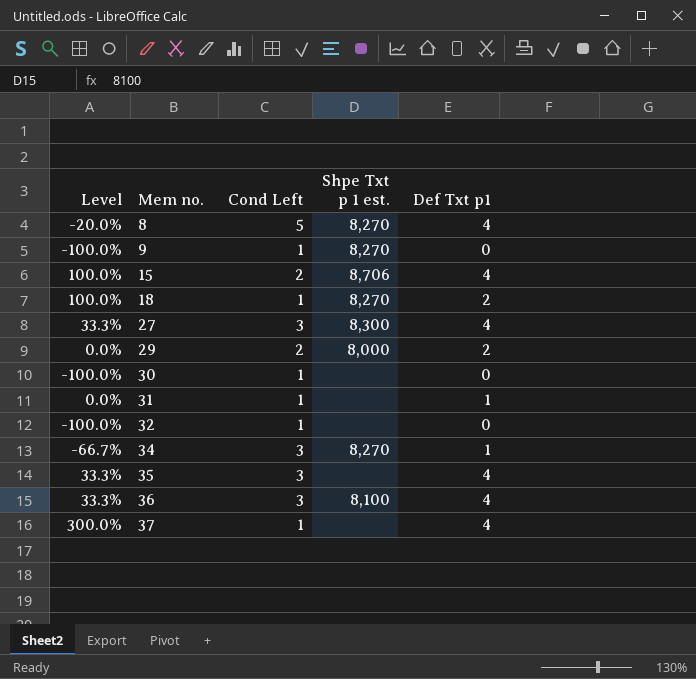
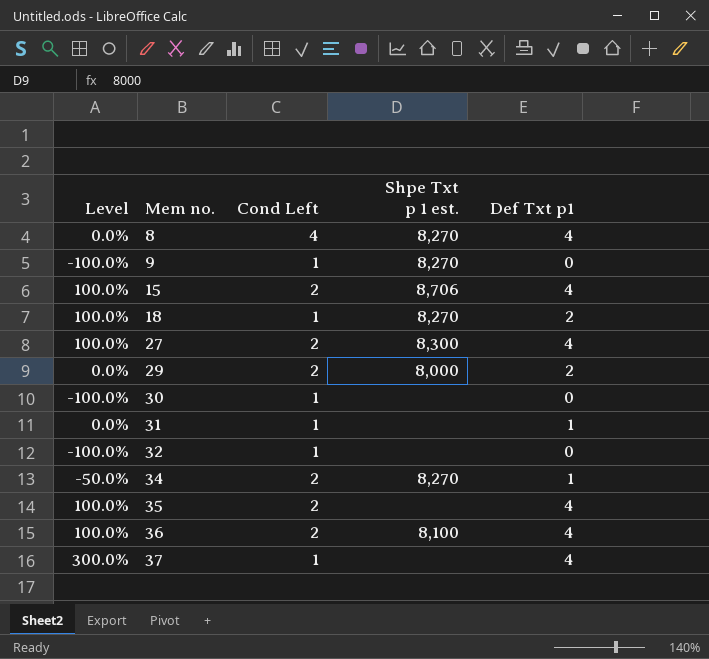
8 | Level: -20.0% -> 0.0%
8 | Cond Left: 5 -> 4
27 | Level: 33.3% -> 100.0%
27 | Cond Left: 3 -> 2
34 | Level: -66.7% -> -50.0%
34 | Cond Left: 3 -> 2
35 | Level: 33.3% -> 100.0%
35 | Cond Left: 3 -> 2
36 | Level: 33.3% -> 100.0%
36 | Cond Left: 3 -> 2

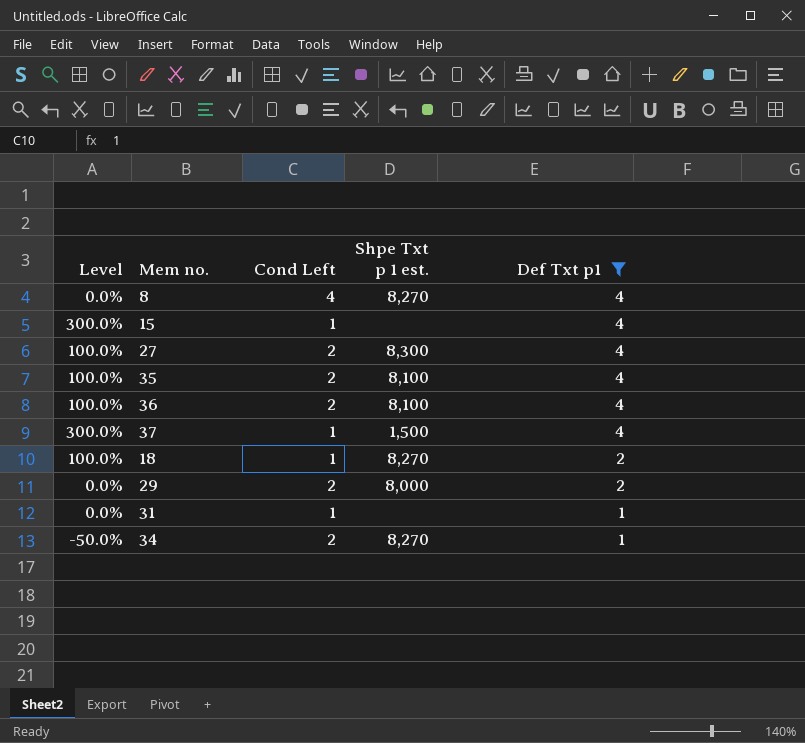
filter: none -> Def Txt p1 != 0
row order: Mem no. ascending -> Def Txt p1 descending
15 | Level: 100.0% -> 300.0%
15 | Cond Left: 2 -> 1
15 | Shpe Txt p 1 est.: 8,706 -> none
35 | Shpe Txt p 1 est.: none -> 8,100
37 | Shpe Txt p 1 est.: none -> 1,500

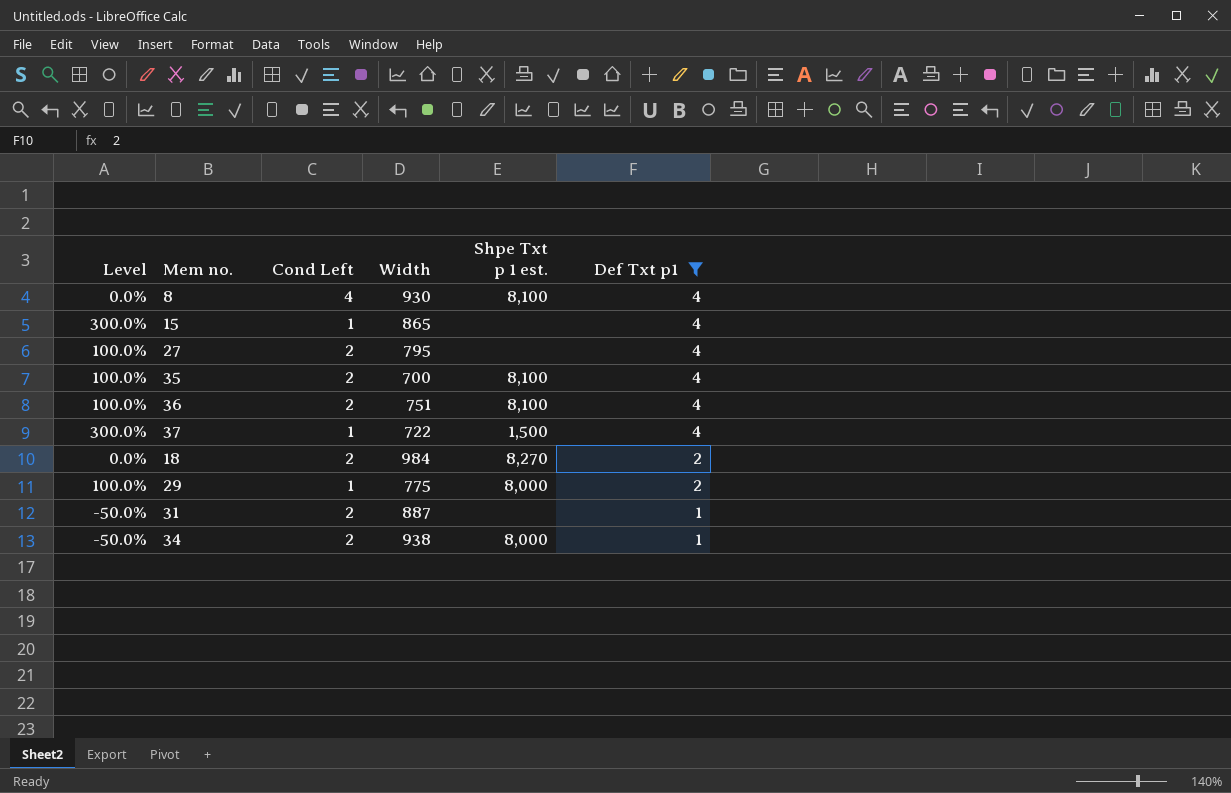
column Width | position: none -> 4
8 | Shpe Txt p 1 est.: 8,270 -> 8,100
27 | Shpe Txt p 1 est.: 8,300 -> none
18 | Level: 100.0% -> 0.0%
18 | Cond Left: 1 -> 2
29 | Level: 0.0% -> 100.0%
29 | Cond Left: 2 -> 1
31 | Level: 0.0% -> -50.0%
31 | Cond Left: 1 -> 2
34 | Shpe Txt p 1 est.: 8,270 -> 8,000

